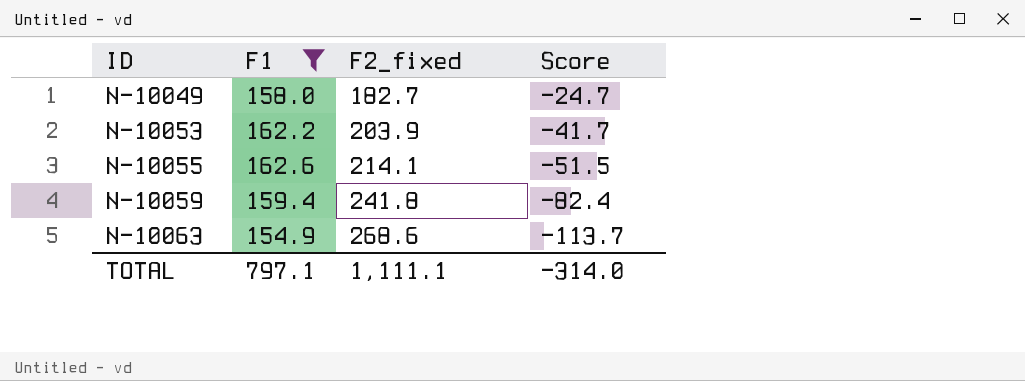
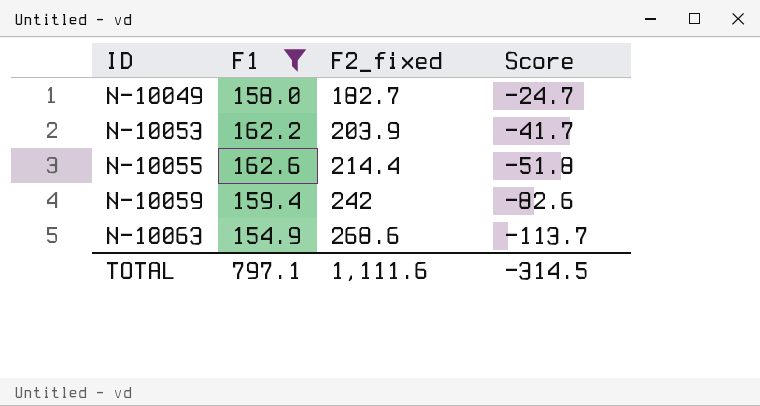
N-10055 | F2_fixed: 214.1 -> 214.4
N-10055 | Score: -51.5 -> -51.8
N-10059 | F2_fixed: 241.8 -> 242
N-10059 | Score: -82.4 -> -82.6
TOTAL | F2_fixed: 1,111.1 -> 1,111.6
TOTAL | Score: -314.0 -> -314.5

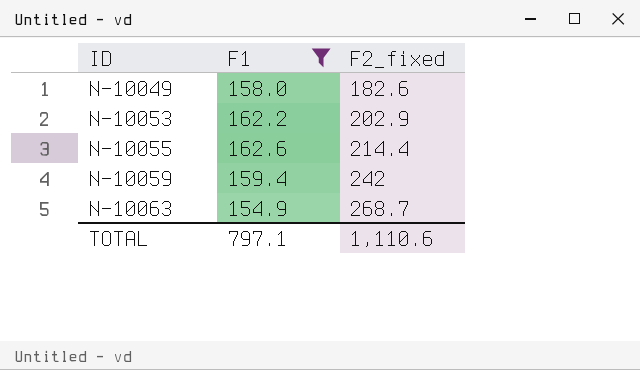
column Score | formula: [F1] - [F2_fixed] -> none
N-10049 | F2_fixed: 182.7 -> 182.6
N-10053 | F2_fixed: 203.9 -> 202.9
N-10063 | F2_fixed: 268.6 -> 268.7
TOTAL | F2_fixed: 1,111.6 -> 1,110.6

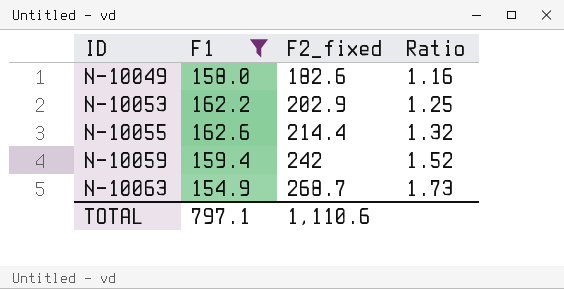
column Ratio | formula: none -> [F2_fixed] / [F1]

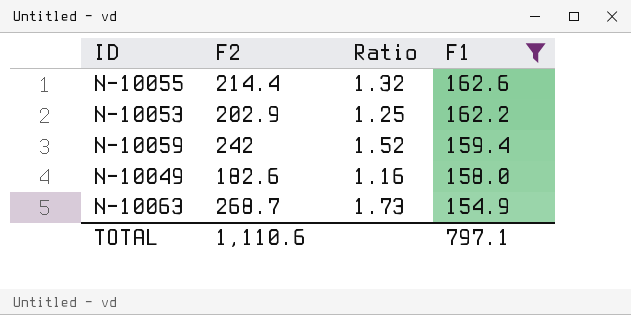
row order: ID ascending -> F1 descending
column name: F2_fixed -> F2
column F1 | position: 2 -> 4

